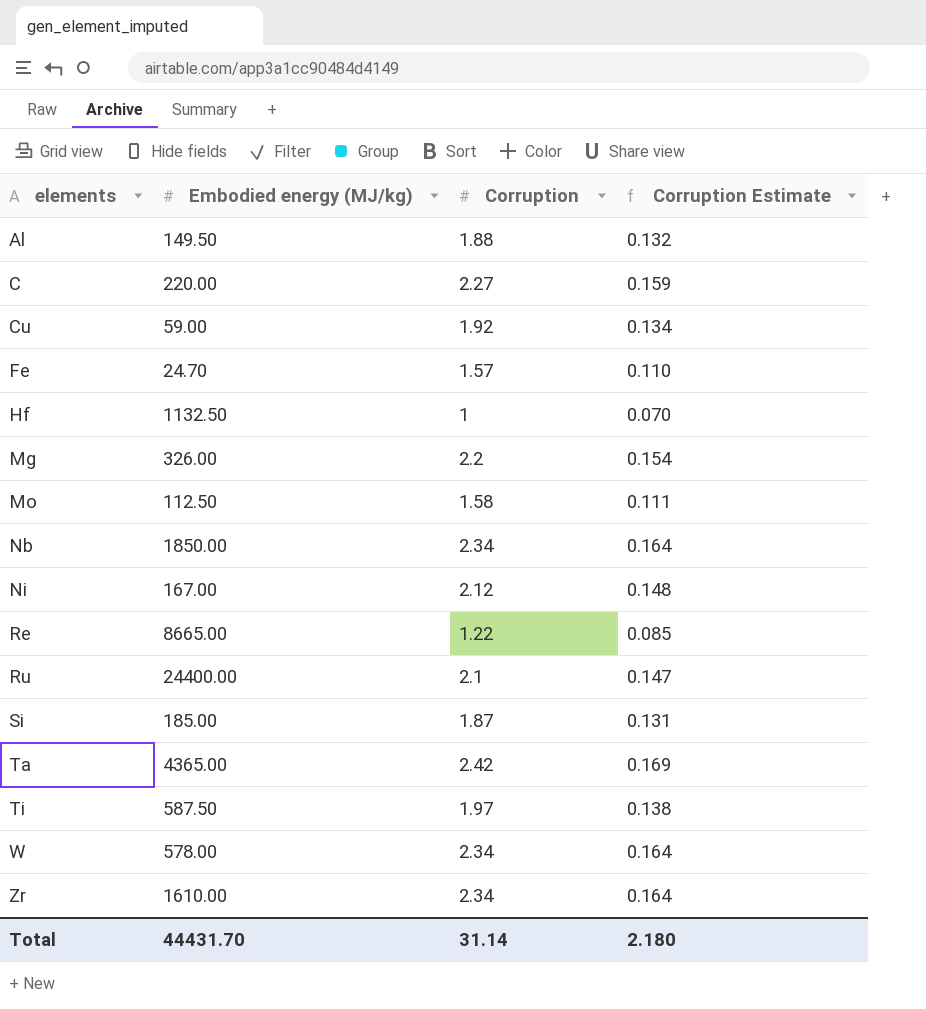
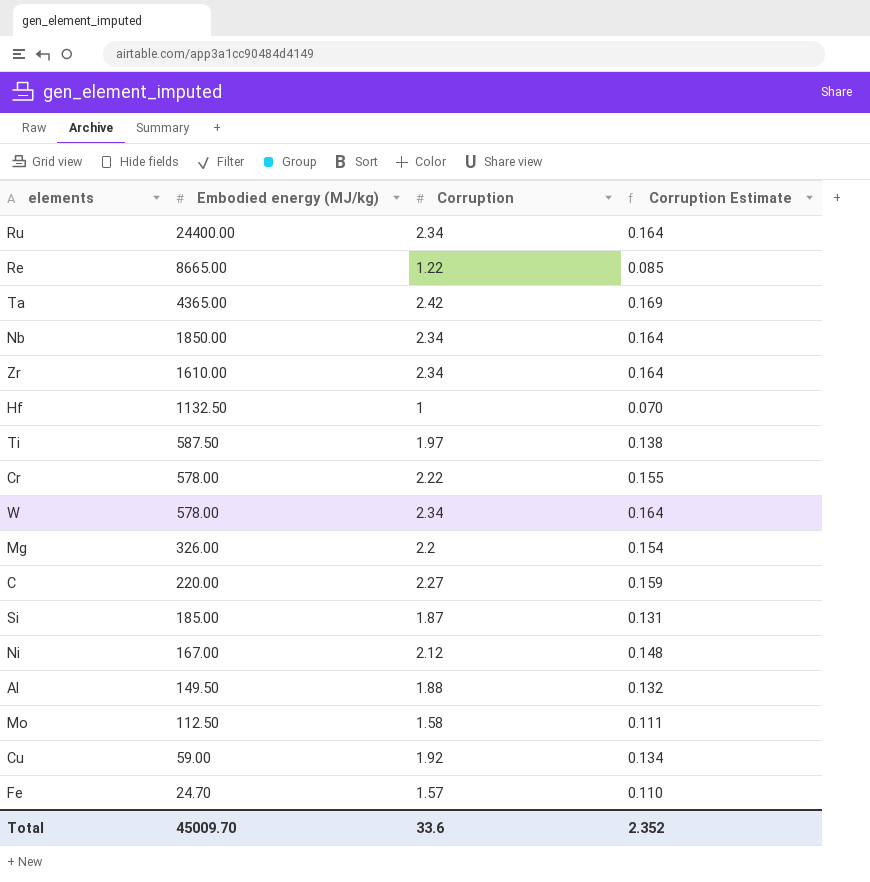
row order: elements ascending -> Embodied energy (MJ/kg) descending
Ru | Corruption: 2.1 -> 2.34
Ru | Corruption Estimate: 0.147 -> 0.164
row Cr: none -> 578.00 | 2.22 | 0.155
Total | Embodied energy (MJ/kg): 44431.70 -> 45009.70
Total | Corruption: 31.14 -> 33.6
Total | Corruption Estimate: 2.180 -> 2.352

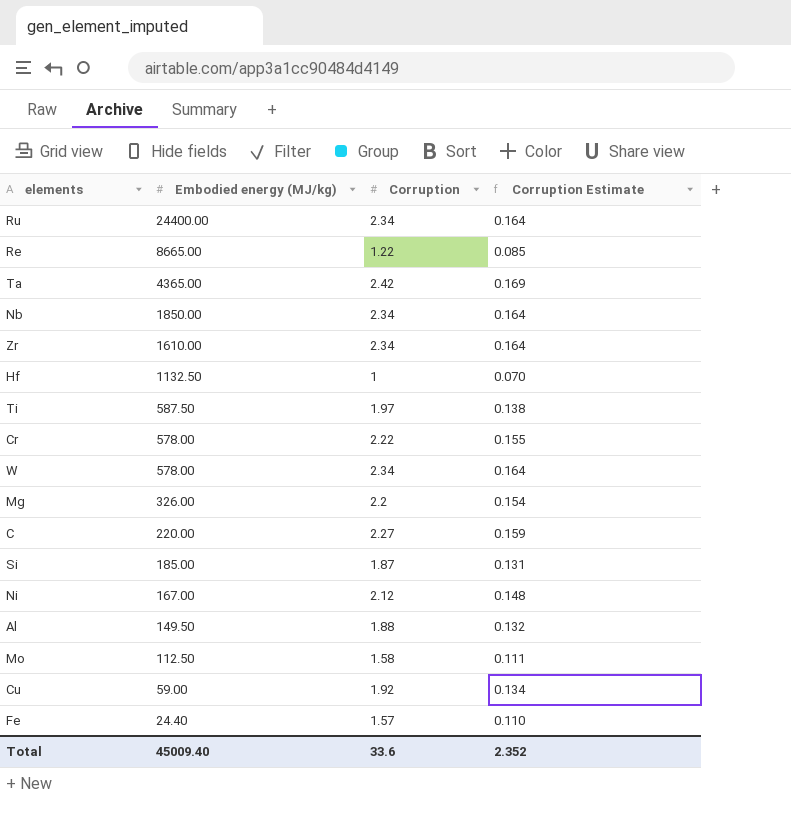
Fe | Embodied energy (MJ/kg): 24.70 -> 24.40
Total | Embodied energy (MJ/kg): 45009.70 -> 45009.40

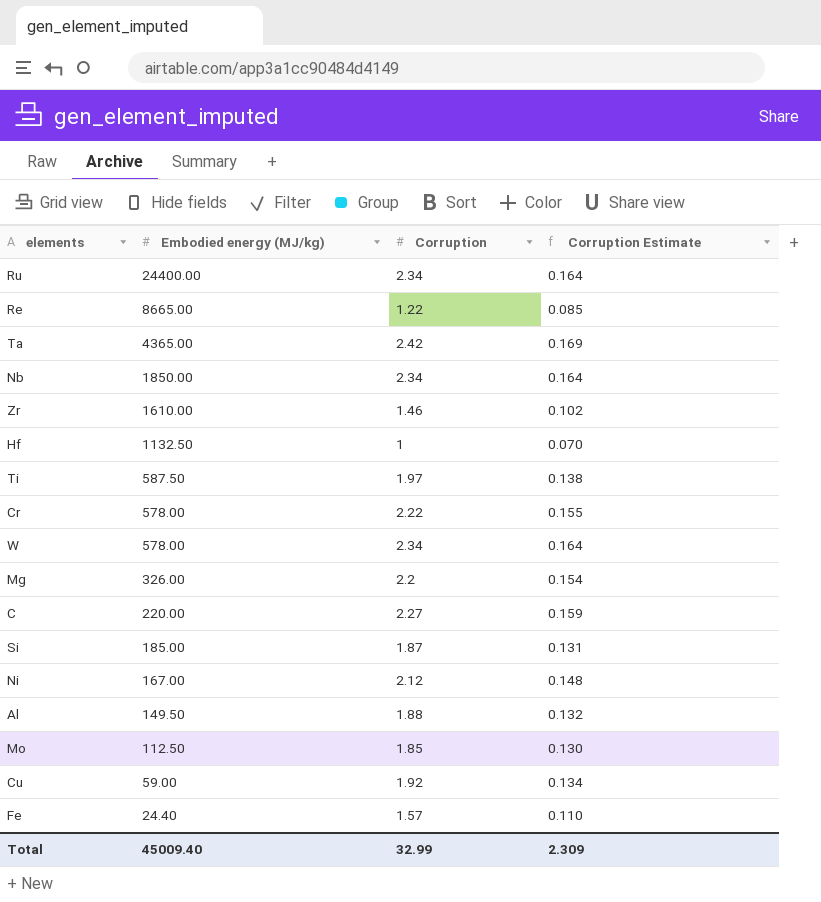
Zr | Corruption: 2.34 -> 1.46
Zr | Corruption Estimate: 0.164 -> 0.102
Mo | Corruption: 1.58 -> 1.85
Mo | Corruption Estimate: 0.111 -> 0.130
Total | Corruption: 33.6 -> 32.99
Total | Corruption Estimate: 2.352 -> 2.309

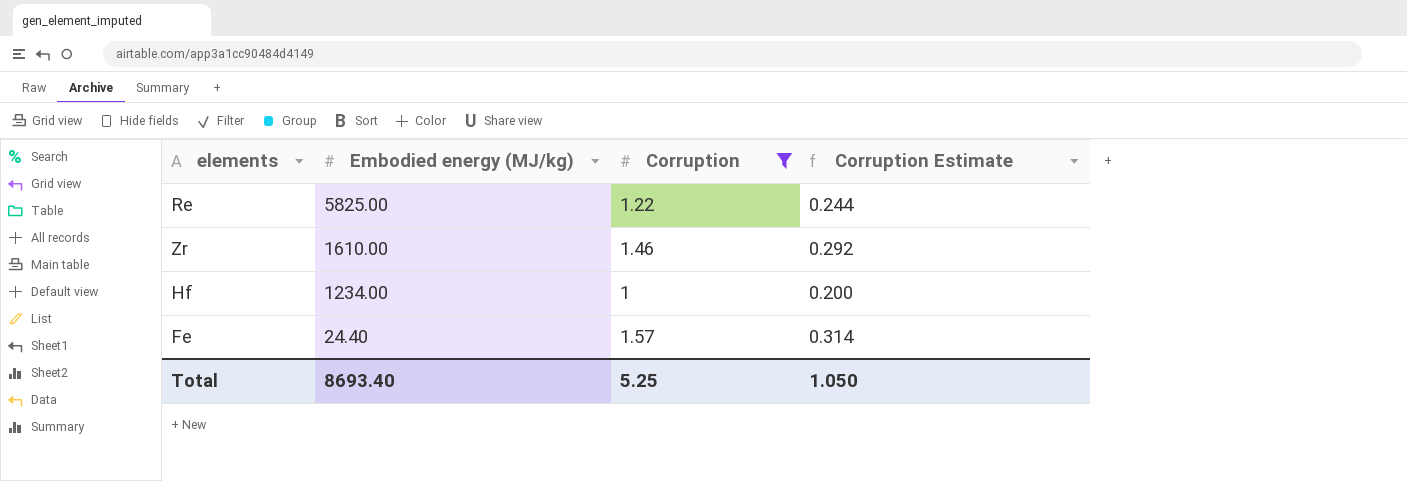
filter: none -> Corruption <= 1.57
column Corruption Estimate | formula: [Corruption] * 0.07 -> [Corruption] * 0.2
Re | Embodied energy (MJ/kg): 8665.00 -> 5825.00
Hf | Embodied energy (MJ/kg): 1132.50 -> 1234.00
Total | Embodied energy (MJ/kg): 45009.40 -> 8693.40
Total | Corruption: 32.99 -> 5.25
Total | Corruption Estimate: 2.309 -> 1.050

